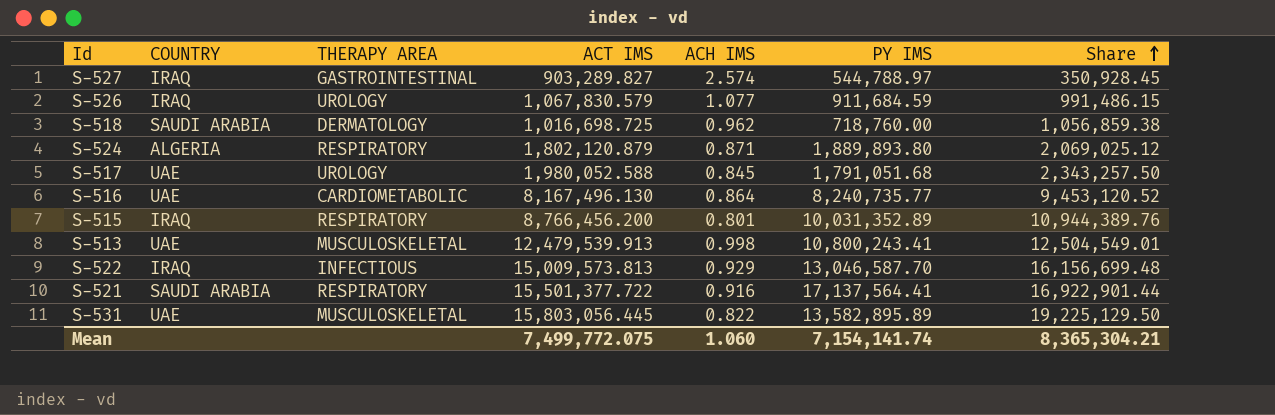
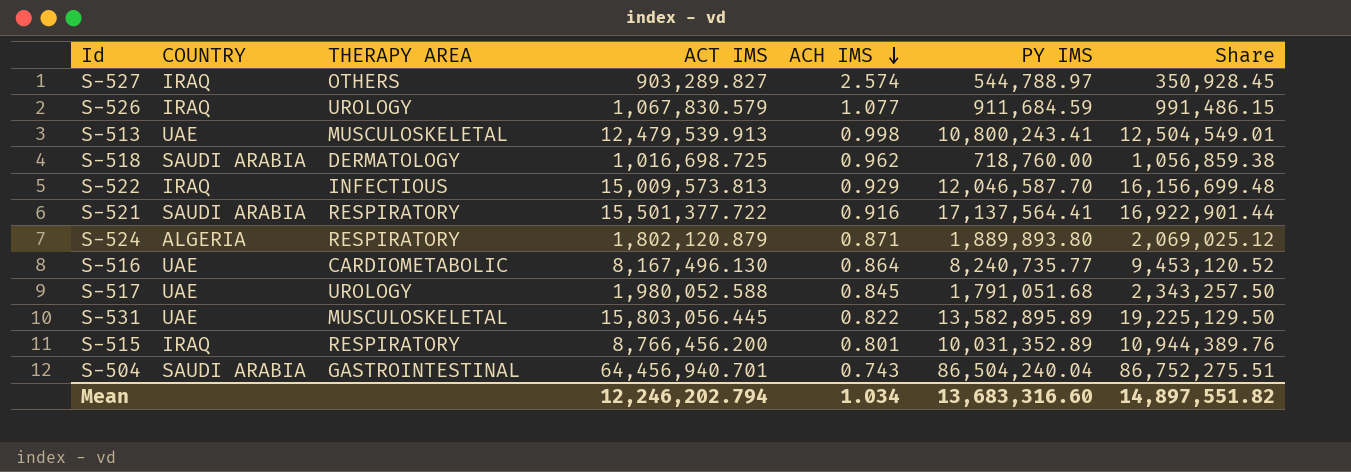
row order: Share ascending -> ACH IMS descending
S-527 | THERAPY AREA: GASTROINTESTINAL -> OTHERS
S-522 | PY IMS: 13,046,587.70 -> 12,046,587.70
row S-504: none -> SAUDI ARABIA | GASTROINTESTINAL | 64,456,940.701 | 0.743 | 86,504,240.04 | 86,752,275.51
Mean | ACT IMS: 7,499,772.075 -> 12,246,202.794
Mean | ACH IMS: 1.060 -> 1.034
Mean | PY IMS: 7,154,141.74 -> 13,683,316.60
Mean | Share: 8,365,304.21 -> 14,897,551.82

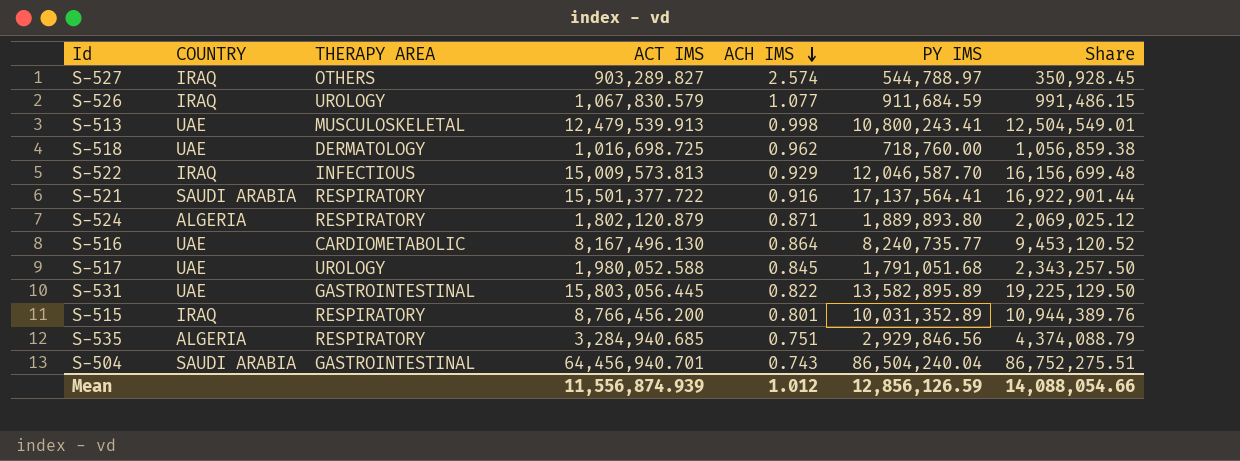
S-518 | COUNTRY: SAUDI ARABIA -> UAE
S-531 | THERAPY AREA: MUSCULOSKELETAL -> GASTROINTESTINAL
row S-535: none -> ALGERIA | RESPIRATORY | 3,284,940.685 | 0.751 | 2,929,846.56 | 4,374,088.79
Mean | ACT IMS: 12,246,202.794 -> 11,556,874.939
Mean | ACH IMS: 1.034 -> 1.012
Mean | PY IMS: 13,683,316.60 -> 12,856,126.59
Mean | Share: 14,897,551.82 -> 14,088,054.66

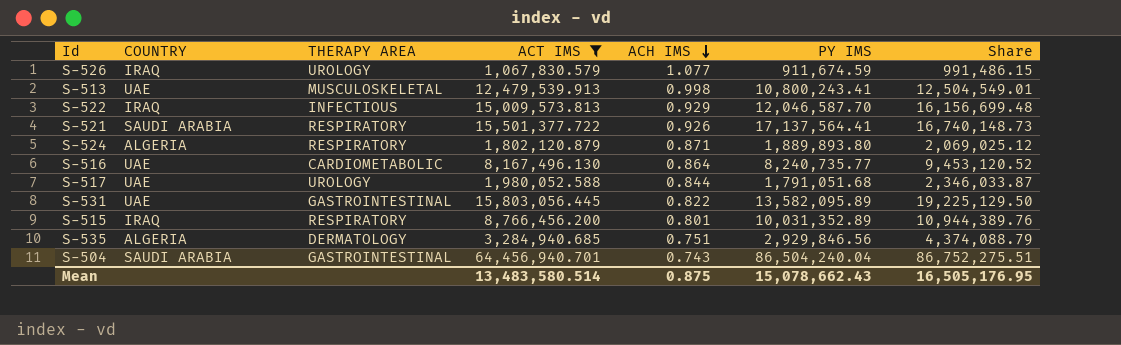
filter: none -> ACT IMS >= 1,067,830.579
S-526 | PY IMS: 911,684.59 -> 911,674.59
S-521 | ACH IMS: 0.916 -> 0.926
S-521 | Share: 16,922,901.44 -> 16,740,148.73
S-517 | ACH IMS: 0.845 -> 0.844
S-517 | Share: 2,343,257.50 -> 2,346,033.87
S-531 | PY IMS: 13,582,895.89 -> 13,582,095.89
S-535 | THERAPY AREA: RESPIRATORY -> DERMATOLOGY
Mean | ACT IMS: 11,556,874.939 -> 13,483,580.514
Mean | ACH IMS: 1.012 -> 0.875
Mean | PY IMS: 12,856,126.59 -> 15,078,662.43
Mean | Share: 14,088,054.66 -> 16,505,176.95

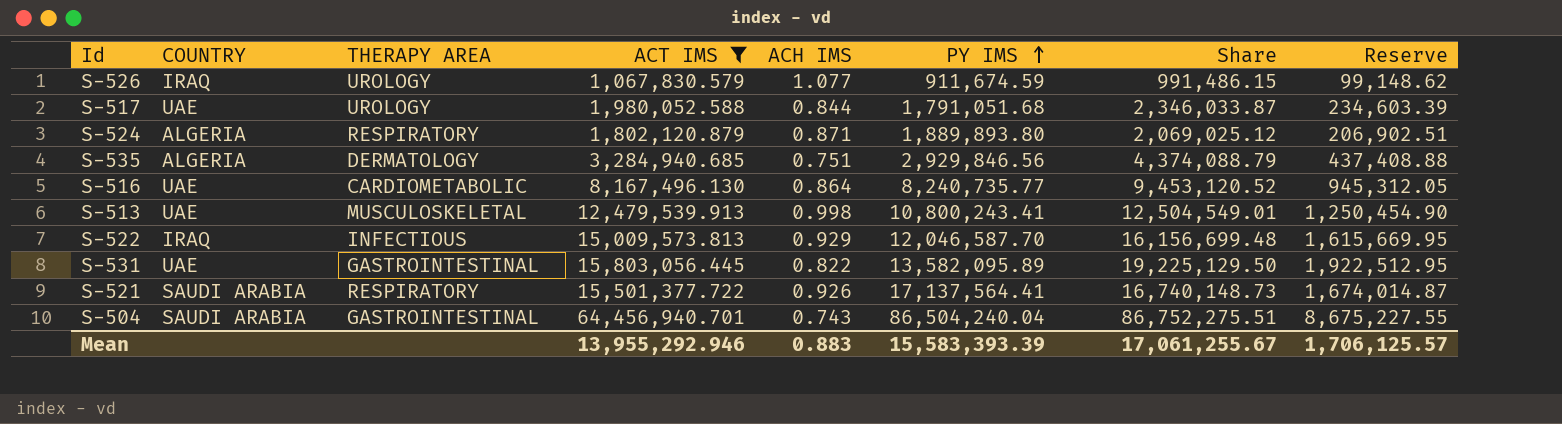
row order: ACH IMS descending -> PY IMS ascending
column Reserve | formula: none -> [Share] * 0.1
row S-515: IRAQ | RESPIRATORY | 8,766,456.200 | 0.801 | 10,031,352.89 | 10,944,389.76 -> none
Mean | ACT IMS: 13,483,580.514 -> 13,955,292.946
Mean | ACH IMS: 0.875 -> 0.883
Mean | PY IMS: 15,078,662.43 -> 15,583,393.39
Mean | Share: 16,505,176.95 -> 17,061,255.67

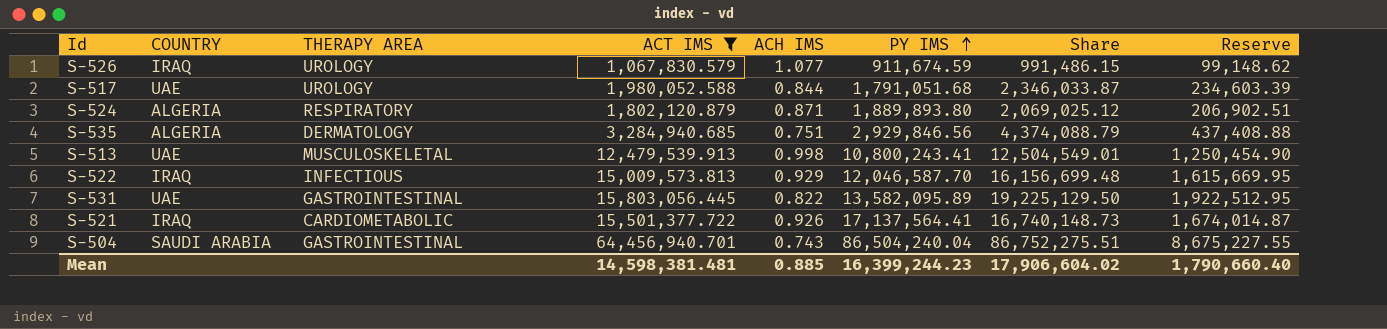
row S-516: UAE | CARDIOMETABOLIC | 8,167,496.130 | 0.864 | 8,240,735.77 | 9,453,120.52 | 945,312.05 -> none
S-521 | COUNTRY: SAUDI ARABIA -> IRAQ
S-521 | THERAPY AREA: RESPIRATORY -> CARDIOMETABOLIC
Mean | ACT IMS: 13,955,292.946 -> 14,598,381.481
Mean | ACH IMS: 0.883 -> 0.885
Mean | PY IMS: 15,583,393.39 -> 16,399,244.23
Mean | Share: 17,061,255.67 -> 17,906,604.02
Mean | Reserve: 1,706,125.57 -> 1,790,660.40

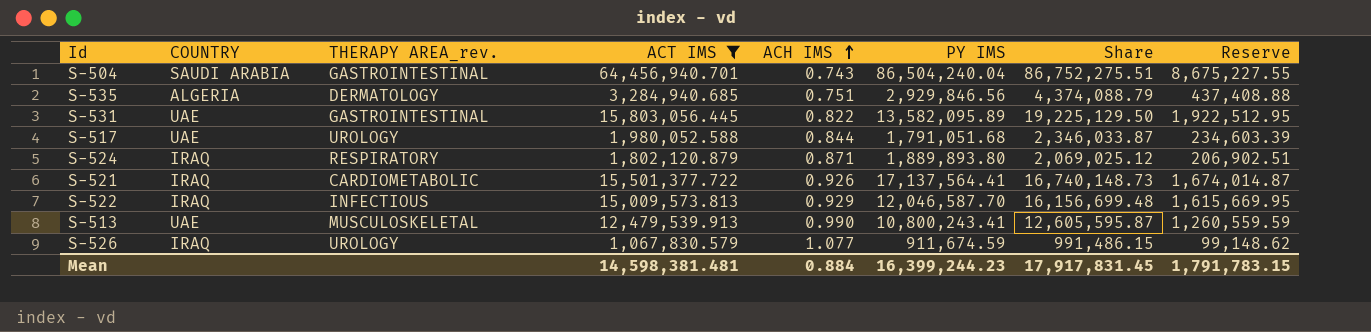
row order: PY IMS ascending -> ACH IMS ascending
column name: THERAPY AREA -> THERAPY AREA_rev.
S-524 | COUNTRY: ALGERIA -> IRAQ
S-513 | ACH IMS: 0.998 -> 0.990
S-513 | Share: 12,504,549.01 -> 12,605,595.87
S-513 | Reserve: 1,250,454.90 -> 1,260,559.59
Mean | ACH IMS: 0.885 -> 0.884
Mean | Share: 17,906,604.02 -> 17,917,831.45
Mean | Reserve: 1,790,660.40 -> 1,791,783.15

